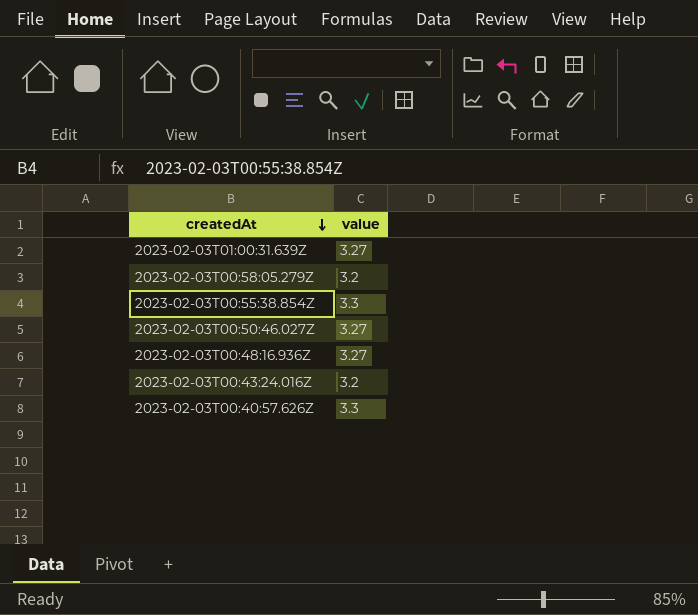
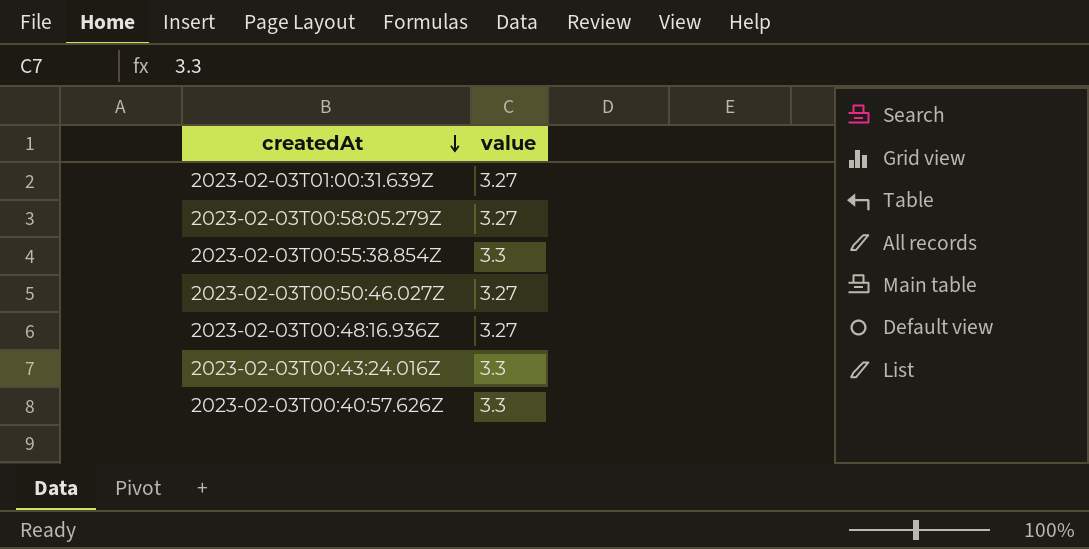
2023-02-03T00:58:05.279Z | value: 3.2 -> 3.27
2023-02-03T00:43:24.016Z | value: 3.2 -> 3.3

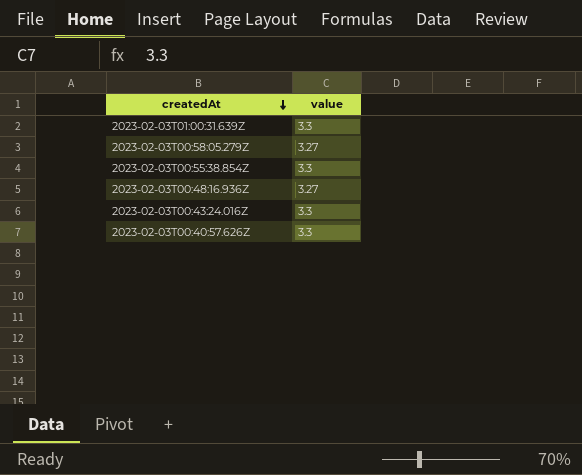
row 2023-02-03T00:50:46.027Z: 3.27 -> none
2023-02-03T01:00:31.639Z | value: 3.27 -> 3.3

